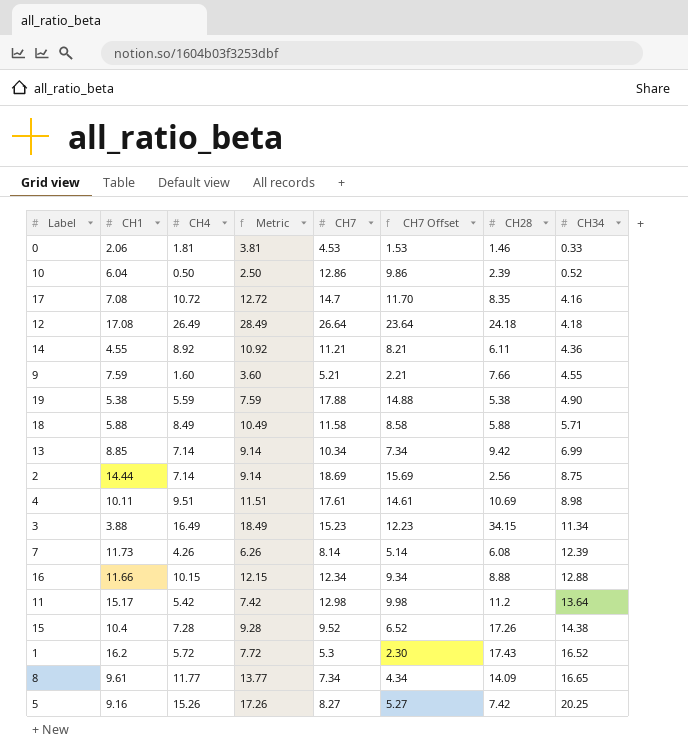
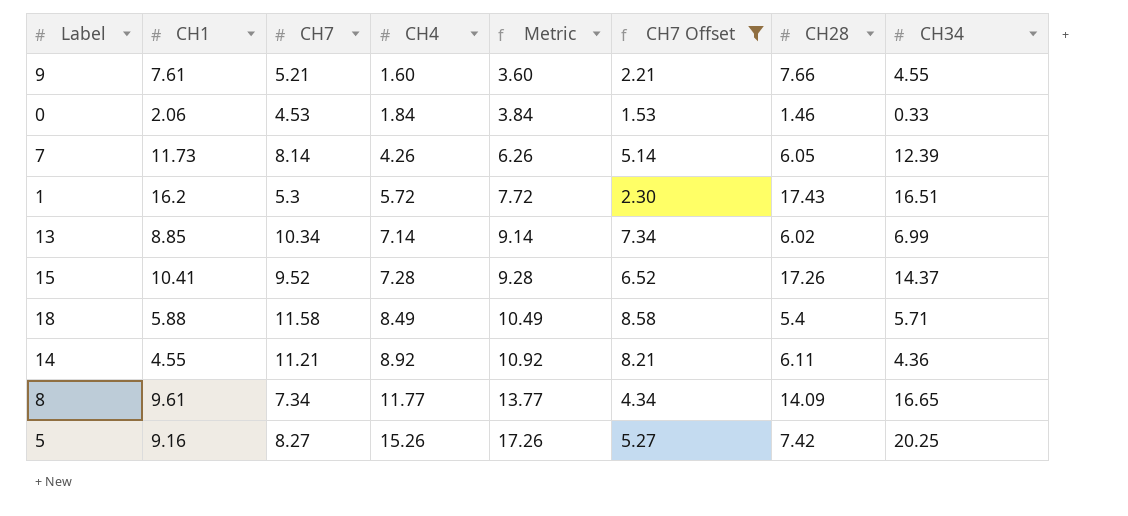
filter: none -> CH7 Offset <= 8.58
row order: CH34 ascending -> CH4 ascending
column CH7 | position: 5 -> 3
9 | CH1: 7.59 -> 7.61
0 | CH4: 1.81 -> 1.84
0 | Metric: 3.81 -> 3.84
7 | CH28: 6.08 -> 6.05
1 | CH34: 16.52 -> 16.51
13 | CH28: 9.42 -> 6.02
15 | CH1: 10.4 -> 10.41
15 | CH34: 14.38 -> 14.37
18 | CH28: 5.88 -> 5.4

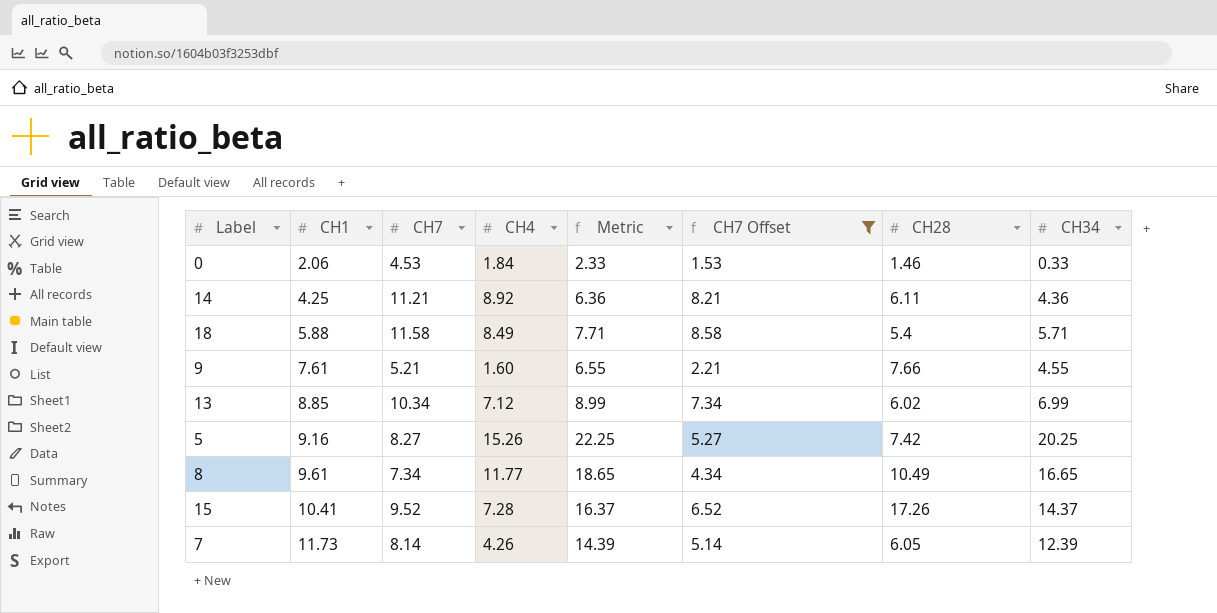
row order: CH4 ascending -> CH1 ascending
column Metric | formula: [CH4] + 2 -> [CH34] + 2
row 1: 16.2 | 5.3 | 5.72 | 7.72 | 2.30 | 17.43 | 16.51 -> none
14 | CH1: 4.55 -> 4.25
13 | CH4: 7.14 -> 7.12
8 | CH28: 14.09 -> 10.49

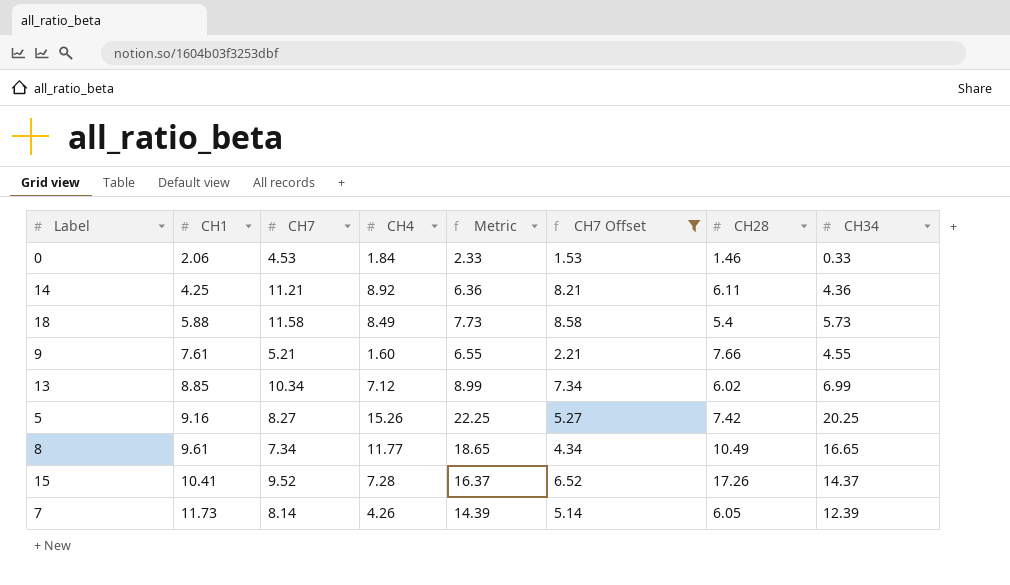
18 | Metric: 7.71 -> 7.73
18 | CH34: 5.71 -> 5.73

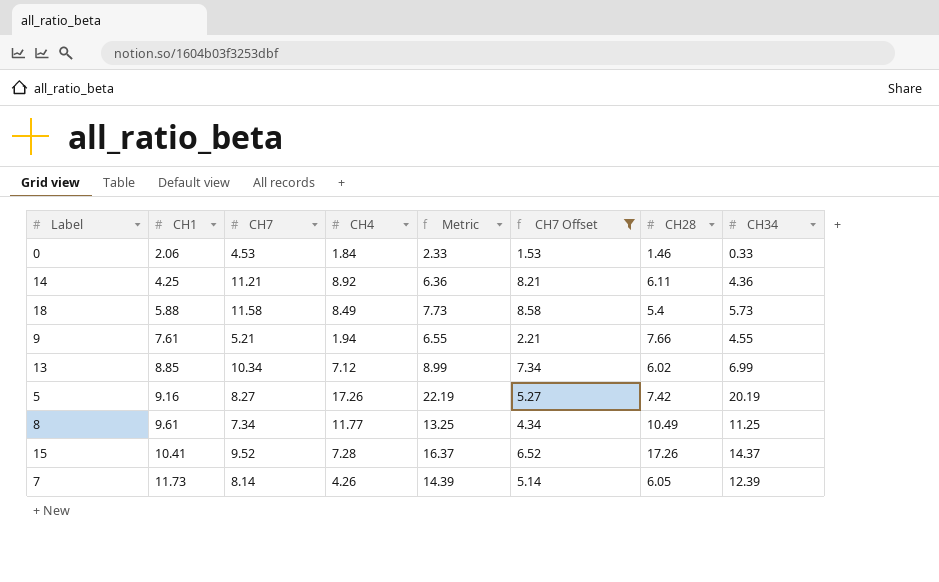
9 | CH4: 1.60 -> 1.94
5 | CH4: 15.26 -> 17.26
5 | Metric: 22.25 -> 22.19
5 | CH34: 20.25 -> 20.19
8 | Metric: 18.65 -> 13.25
8 | CH34: 16.65 -> 11.25

